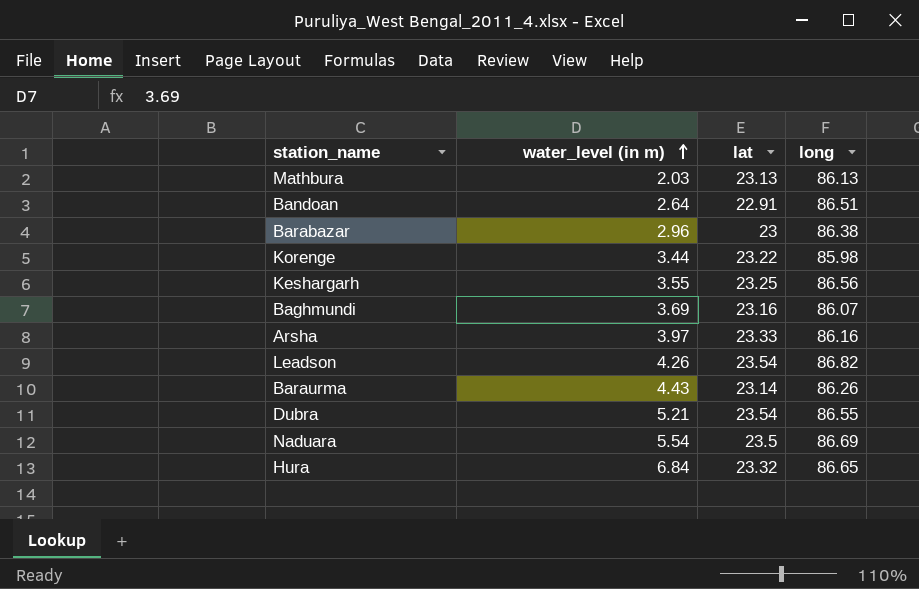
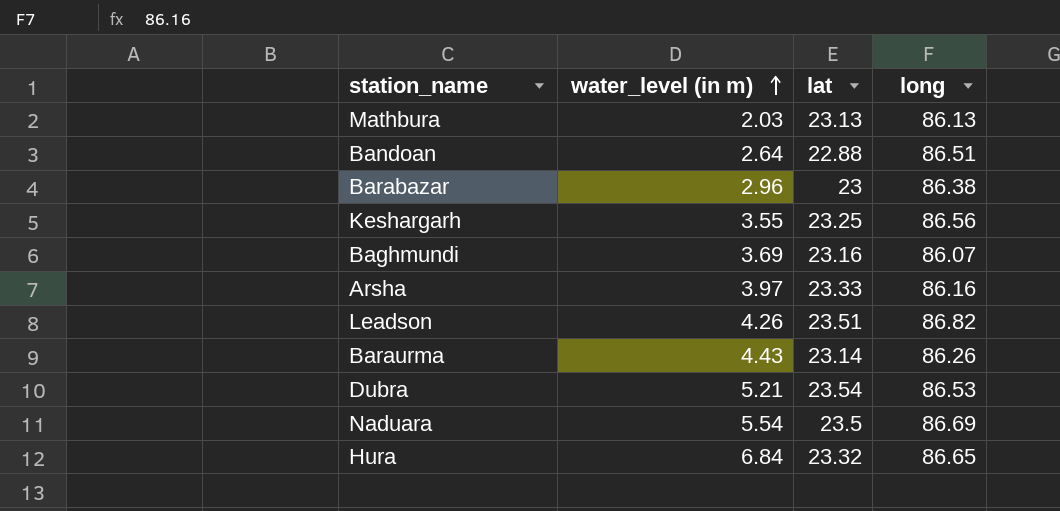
row Korenge: 3.44 | 23.22 | 85.98 -> none
Bandoan | lat: 22.91 -> 22.88
Leadson | lat: 23.54 -> 23.51
Dubra | long: 86.55 -> 86.53

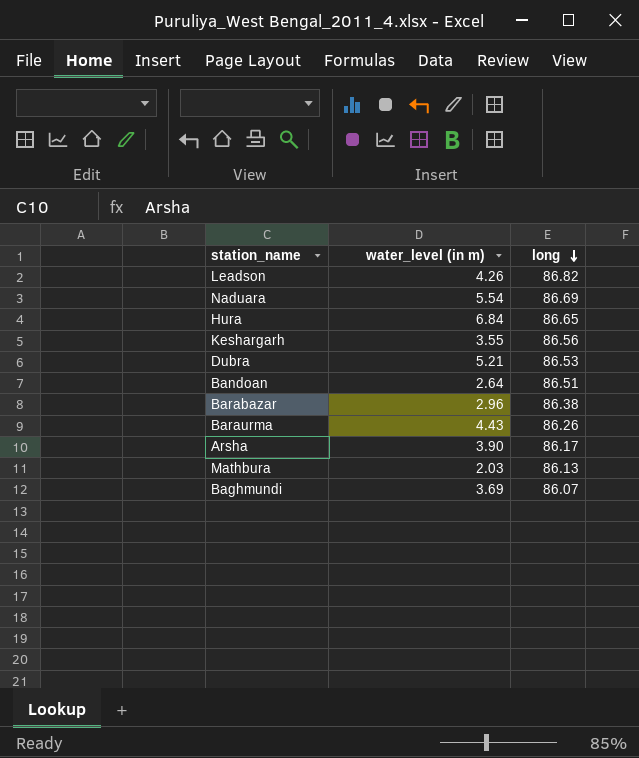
row order: water_level (in m) ascending -> long descending
column lat | position: 3 -> none
Arsha | water_level (in m): 3.97 -> 3.90
Arsha | long: 86.16 -> 86.17

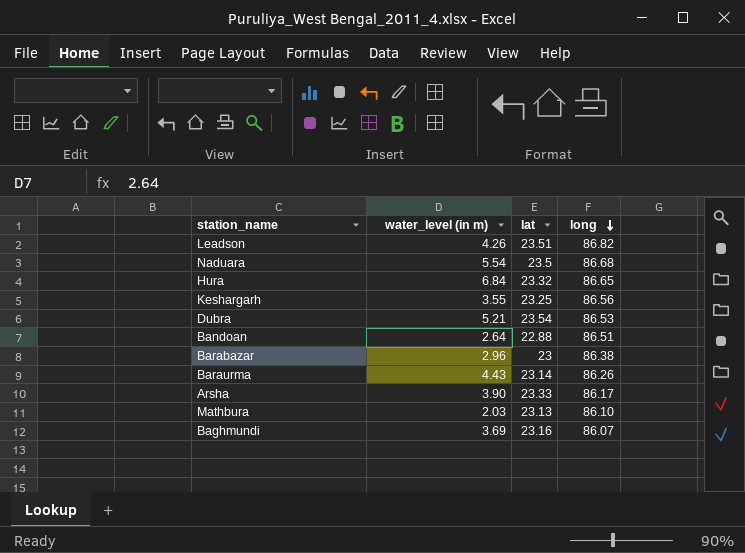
column lat | position: none -> 3
Naduara | long: 86.69 -> 86.68
Mathbura | long: 86.13 -> 86.10

